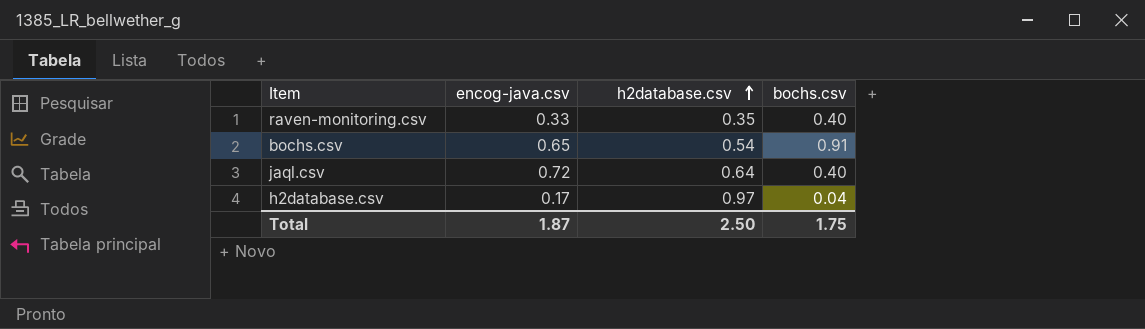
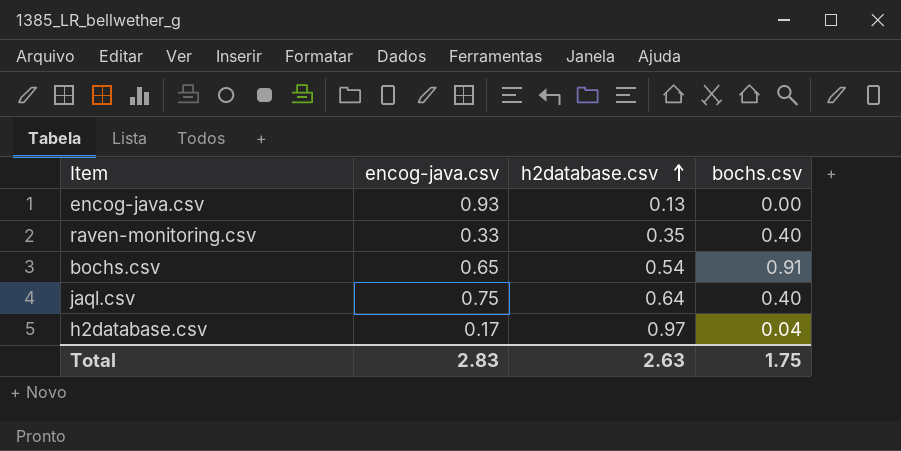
row encog-java.csv: none -> 0.93 | 0.13 | 0.00
jaql.csv | encog-java.csv: 0.72 -> 0.75
Total | encog-java.csv: 1.87 -> 2.83
Total | h2database.csv: 2.50 -> 2.63

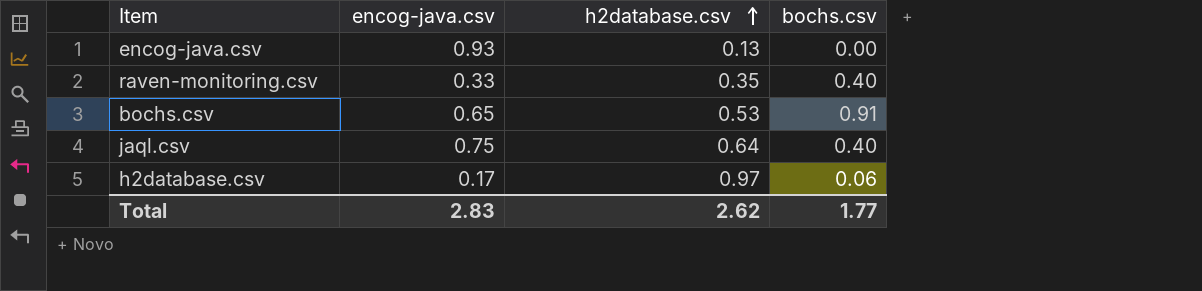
bochs.csv | h2database.csv: 0.54 -> 0.53
h2database.csv | bochs.csv: 0.04 -> 0.06
Total | h2database.csv: 2.63 -> 2.62
Total | bochs.csv: 1.75 -> 1.77

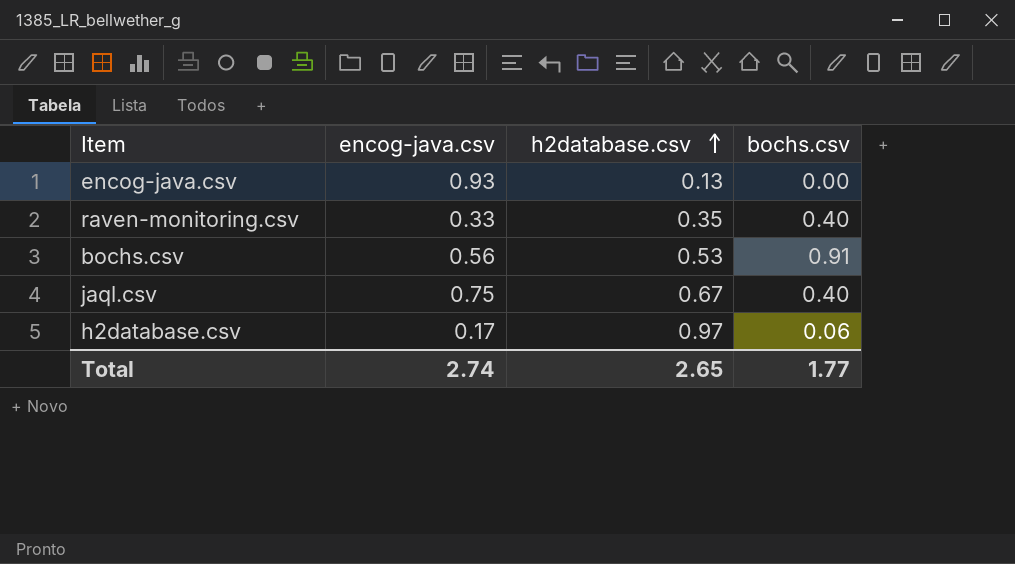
bochs.csv | encog-java.csv: 0.65 -> 0.56
jaql.csv | h2database.csv: 0.64 -> 0.67
Total | encog-java.csv: 2.83 -> 2.74
Total | h2database.csv: 2.62 -> 2.65

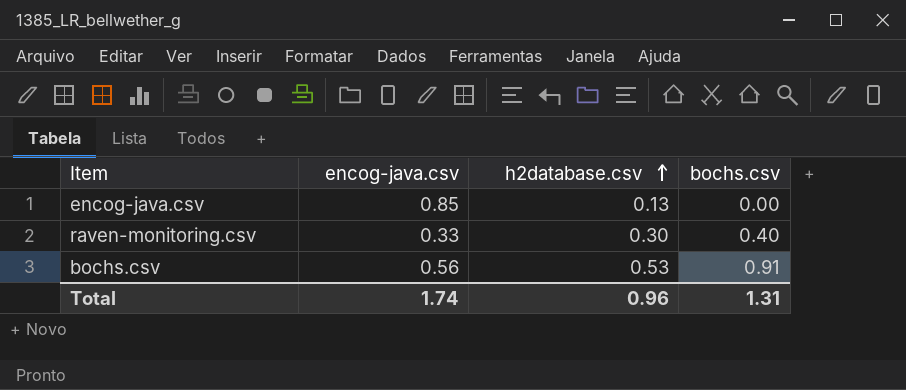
row jaql.csv: 0.75 | 0.67 | 0.40 -> none
row h2database.csv: 0.17 | 0.97 | 0.06 -> none
encog-java.csv | encog-java.csv: 0.93 -> 0.85
raven-monitoring.csv | h2database.csv: 0.35 -> 0.30
Total | encog-java.csv: 2.74 -> 1.74
Total | h2database.csv: 2.65 -> 0.96
Total | bochs.csv: 1.77 -> 1.31

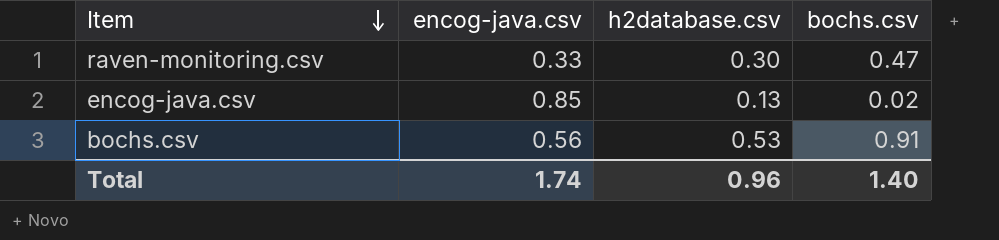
row order: h2database.csv ascending -> Item descending
raven-monitoring.csv | bochs.csv: 0.40 -> 0.47
encog-java.csv | bochs.csv: 0.00 -> 0.02
Total | bochs.csv: 1.31 -> 1.40

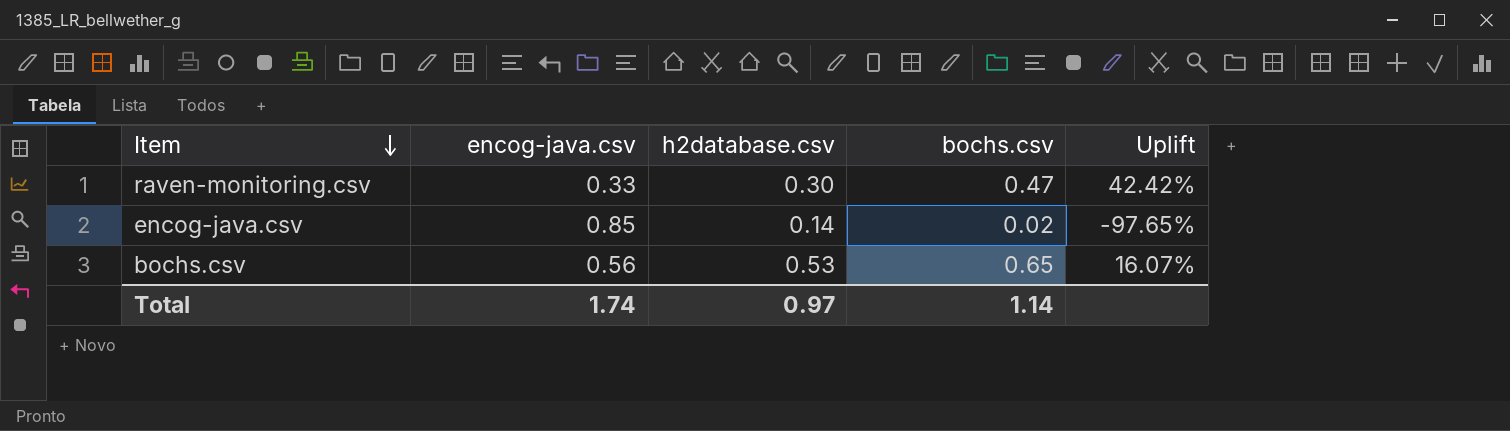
column Uplift | formula: none -> ([bochs.csv] - [encog-java.csv]) / [encog-java.csv]
encog-java.csv | h2database.csv: 0.13 -> 0.14
bochs.csv | bochs.csv: 0.91 -> 0.65
Total | h2database.csv: 0.96 -> 0.97
Total | bochs.csv: 1.40 -> 1.14

